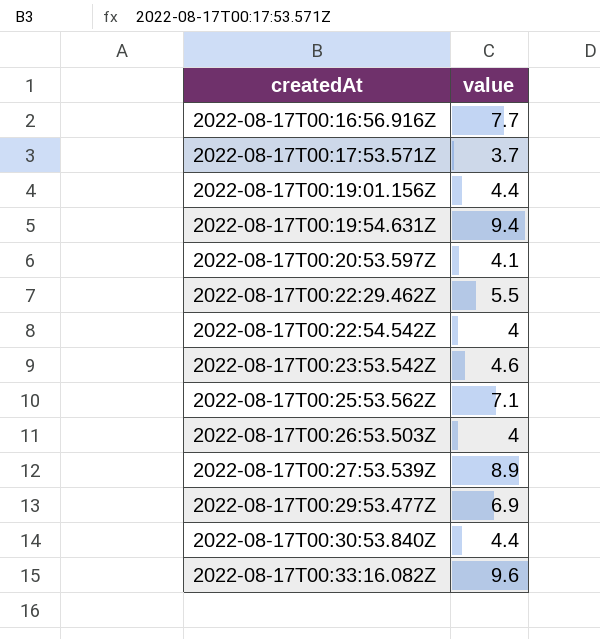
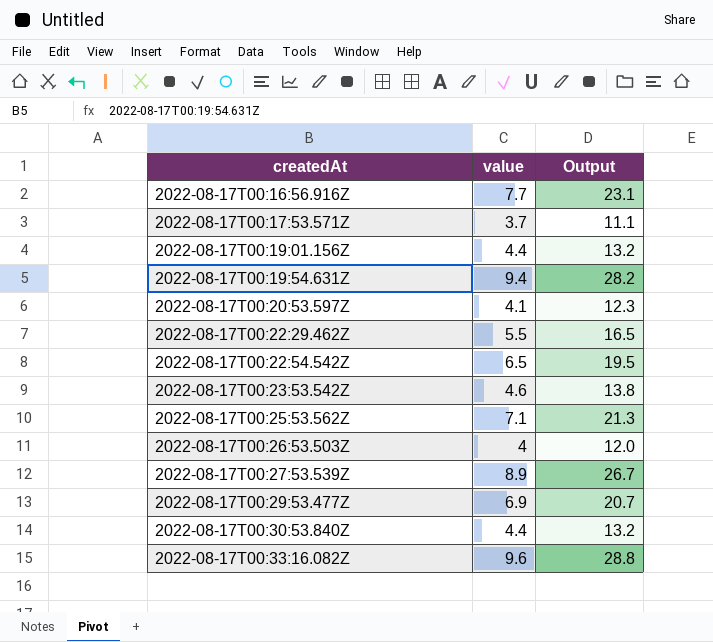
column Output | formula: none -> [value] * 3
2022-08-17T00:22:54.542Z | value: 4 -> 6.5

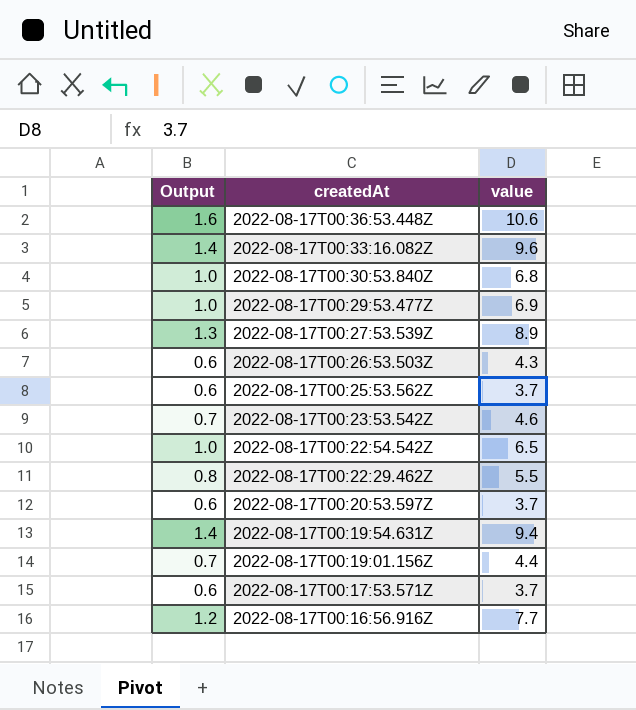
row order: createdAt ascending -> createdAt descending
column Output | formula: [value] * 3 -> [value] * 0.15
column Output | position: 3 -> 1
row 2022-08-17T00:36:53.448Z: none -> 1.6 | 10.6
2022-08-17T00:30:53.840Z | value: 4.4 -> 6.8
2022-08-17T00:26:53.503Z | value: 4 -> 4.3
2022-08-17T00:25:53.562Z | value: 7.1 -> 3.7
2022-08-17T00:20:53.597Z | value: 4.1 -> 3.7

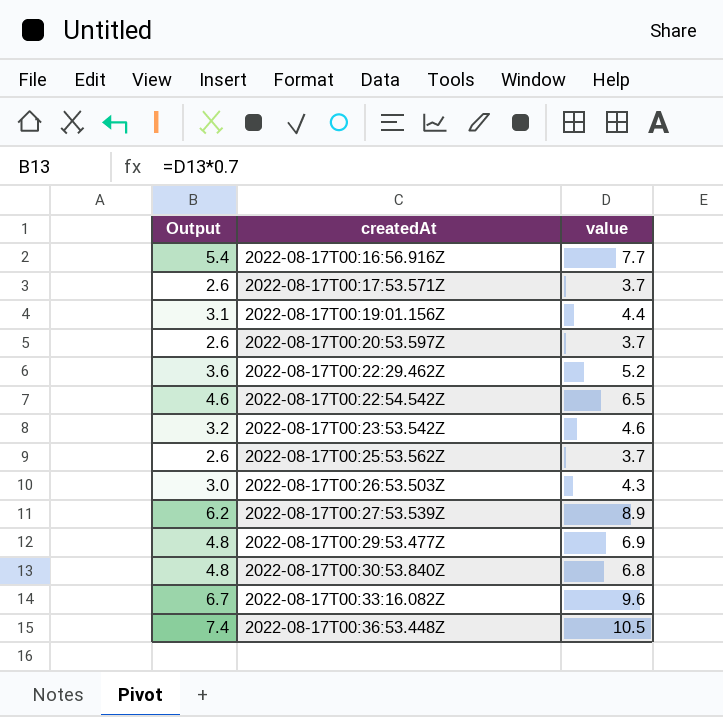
row order: createdAt descending -> createdAt ascending
column Output | formula: [value] * 0.15 -> [value] * 0.7
row 2022-08-17T00:19:54.631Z: 1.4 | 9.4 -> none
2022-08-17T00:22:29.462Z | value: 5.5 -> 5.2
2022-08-17T00:36:53.448Z | value: 10.6 -> 10.5

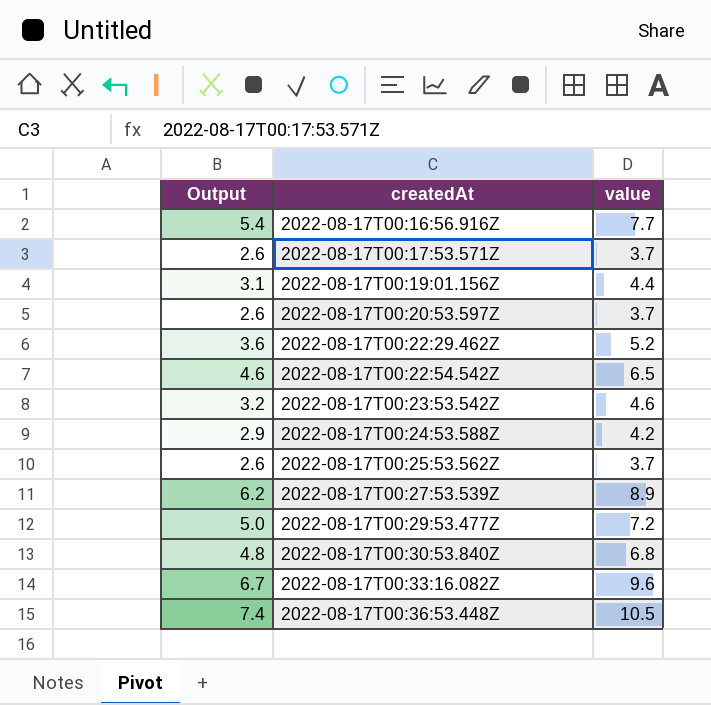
row 2022-08-17T00:26:53.503Z: 3.0 | 4.3 -> none
row 2022-08-17T00:24:53.588Z: none -> 2.9 | 4.2
2022-08-17T00:29:53.477Z | Output: 4.8 -> 5.0
2022-08-17T00:29:53.477Z | value: 6.9 -> 7.2

